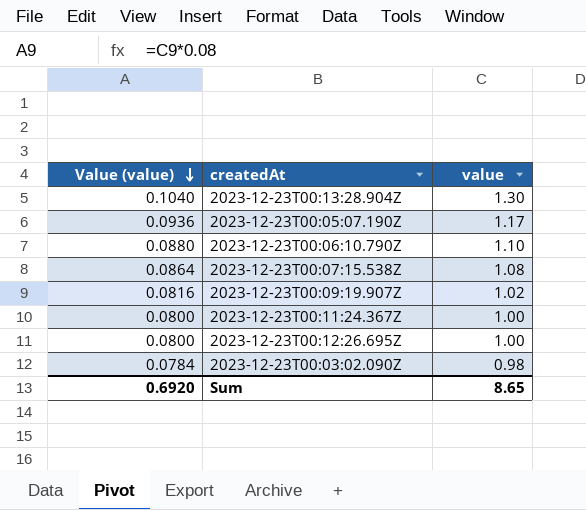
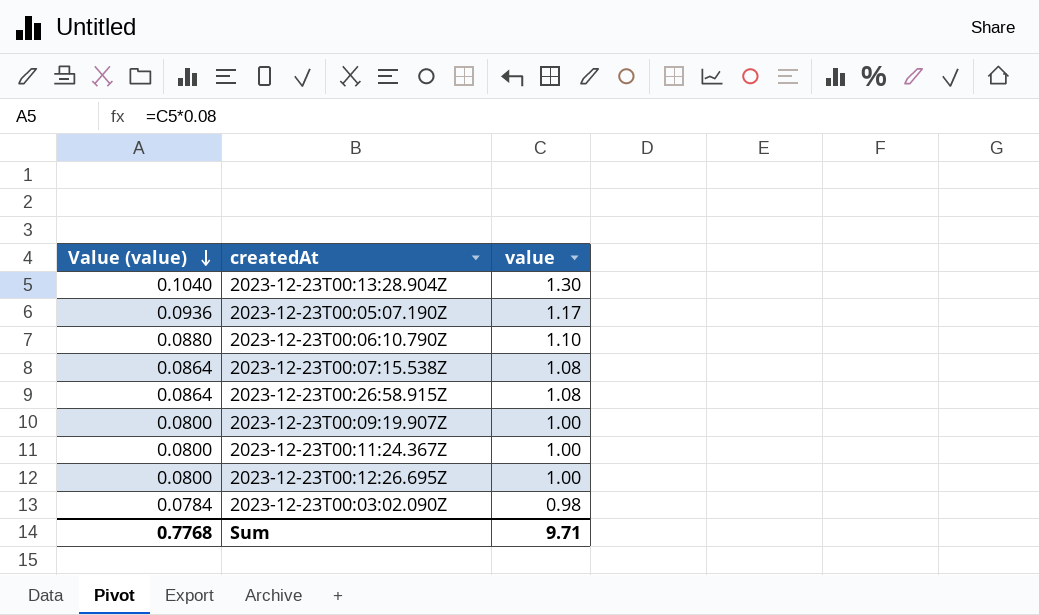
row 2023-12-23T00:26:58.915Z: none -> 0.0864 | 1.08
2023-12-23T00:09:19.907Z | Value (value): 0.0816 -> 0.0800
2023-12-23T00:09:19.907Z | value: 1.02 -> 1.00
Sum | Value (value): 0.6920 -> 0.7768
Sum | value: 8.65 -> 9.71

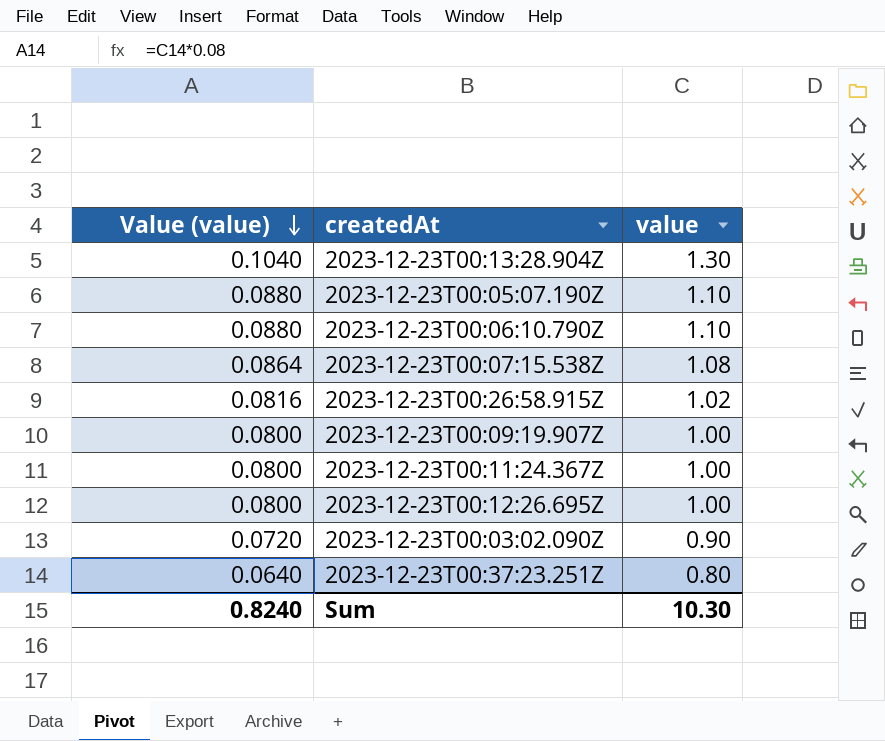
2023-12-23T00:05:07.190Z | Value (value): 0.0936 -> 0.0880
2023-12-23T00:05:07.190Z | value: 1.17 -> 1.10
2023-12-23T00:26:58.915Z | Value (value): 0.0864 -> 0.0816
2023-12-23T00:26:58.915Z | value: 1.08 -> 1.02
2023-12-23T00:03:02.090Z | Value (value): 0.0784 -> 0.0720
2023-12-23T00:03:02.090Z | value: 0.98 -> 0.90
row 2023-12-23T00:37:23.251Z: none -> 0.0640 | 0.80
Sum | Value (value): 0.7768 -> 0.8240
Sum | value: 9.71 -> 10.30

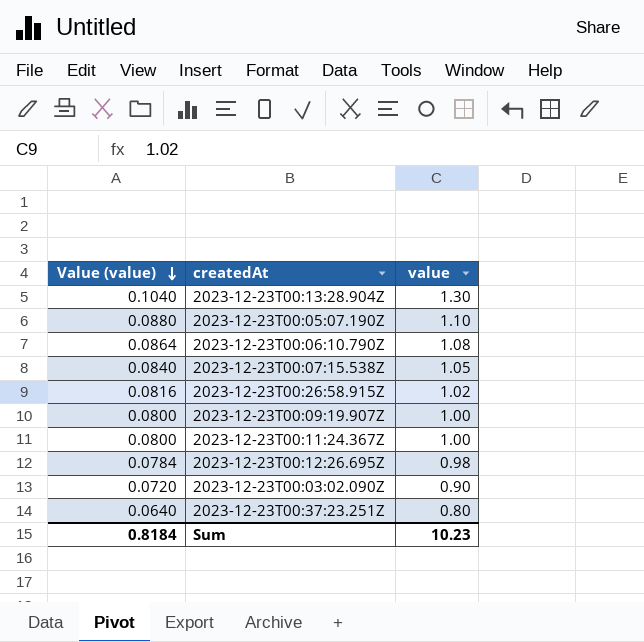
2023-12-23T00:06:10.790Z | Value (value): 0.0880 -> 0.0864
2023-12-23T00:06:10.790Z | value: 1.10 -> 1.08
2023-12-23T00:07:15.538Z | Value (value): 0.0864 -> 0.0840
2023-12-23T00:07:15.538Z | value: 1.08 -> 1.05
2023-12-23T00:12:26.695Z | Value (value): 0.0800 -> 0.0784
2023-12-23T00:12:26.695Z | value: 1.00 -> 0.98
Sum | Value (value): 0.8240 -> 0.8184
Sum | value: 10.30 -> 10.23

